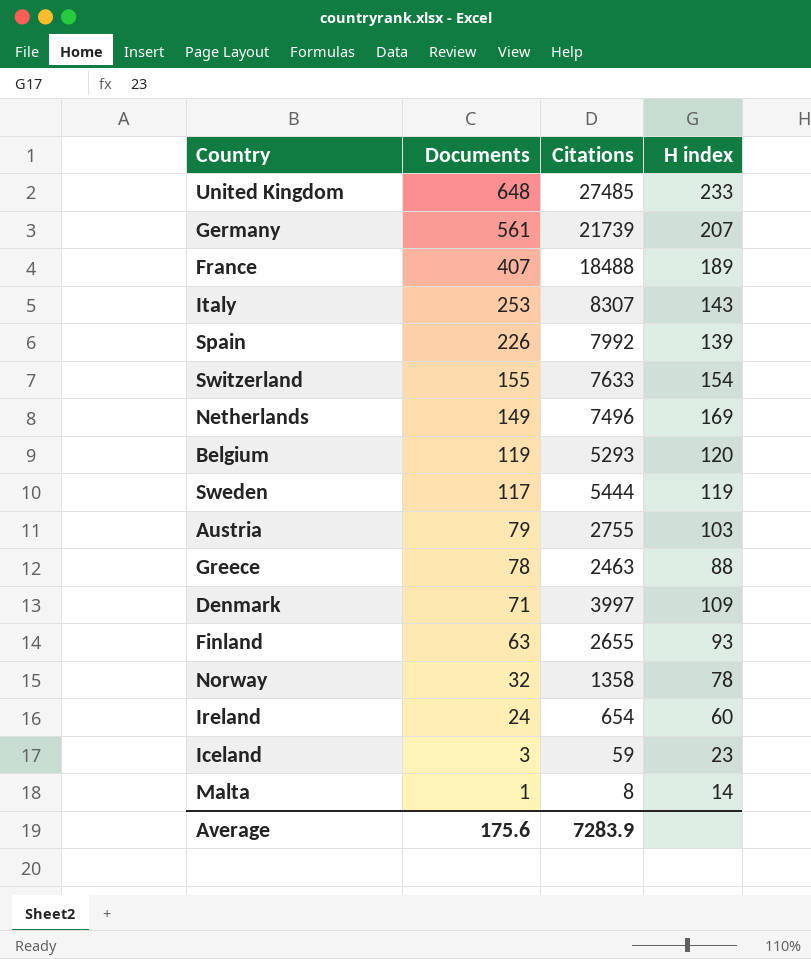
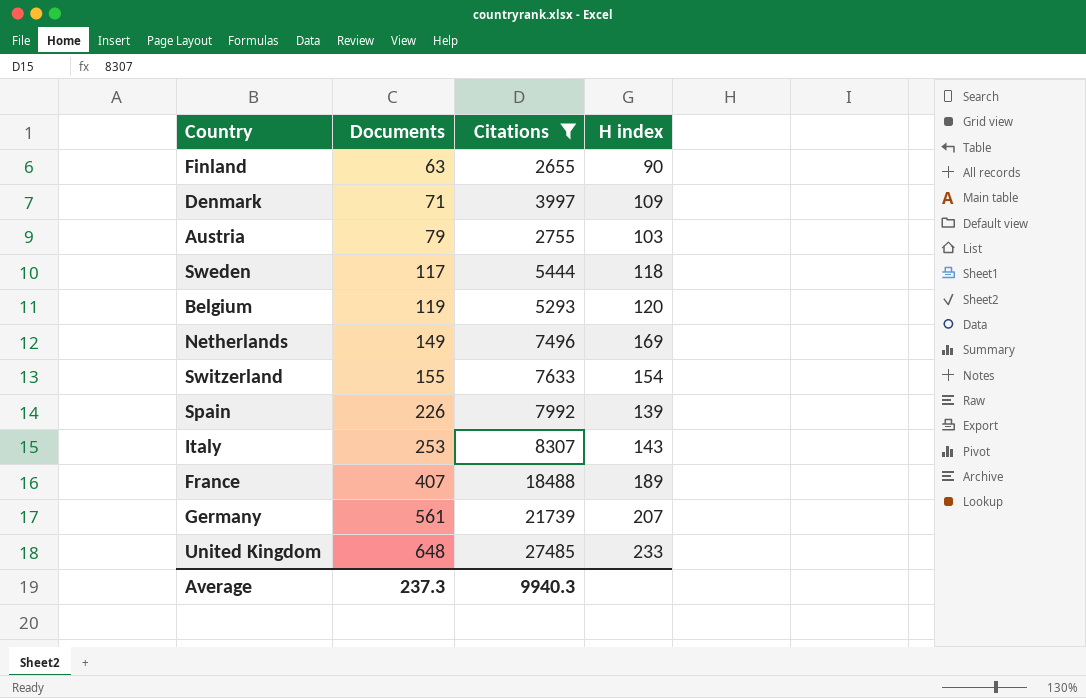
filter: none -> Citations >= 2655
row order: Documents descending -> Documents ascending
Finland | H index: 93 -> 90
Sweden | H index: 119 -> 118
Average | Documents: 175.6 -> 237.3
Average | Citations: 7283.9 -> 9940.3

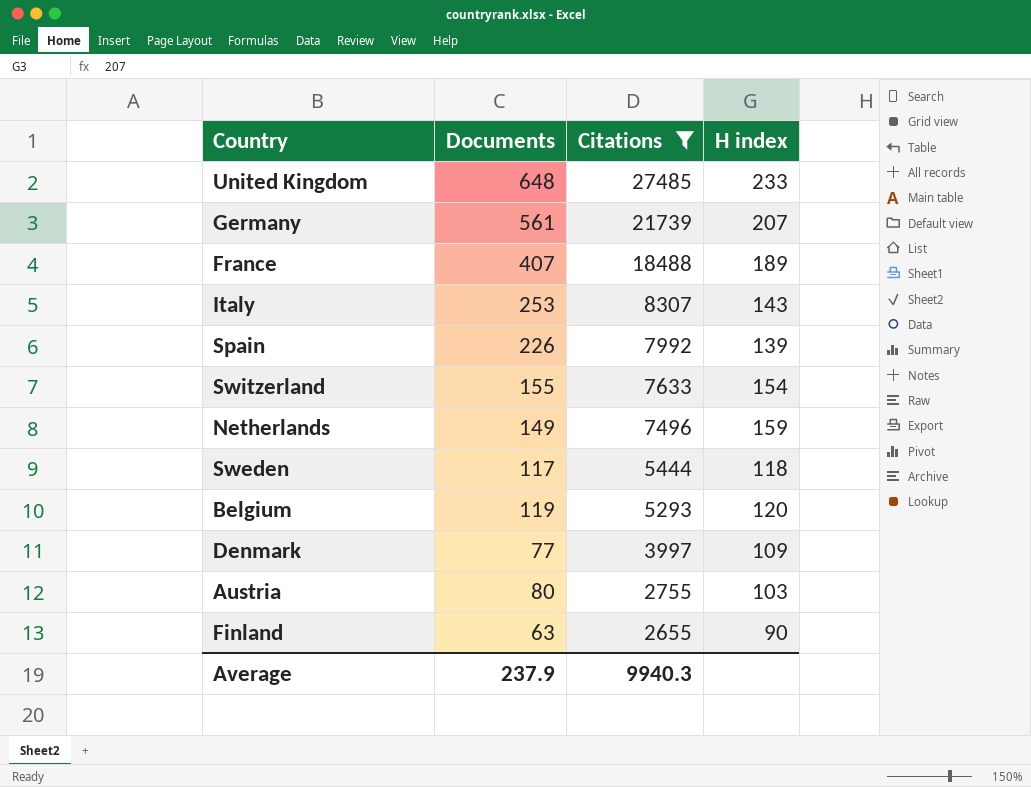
row order: Documents ascending -> Citations descending
Netherlands | H index: 169 -> 159
Denmark | Documents: 71 -> 77
Austria | Documents: 79 -> 80
Average | Documents: 237.3 -> 237.9

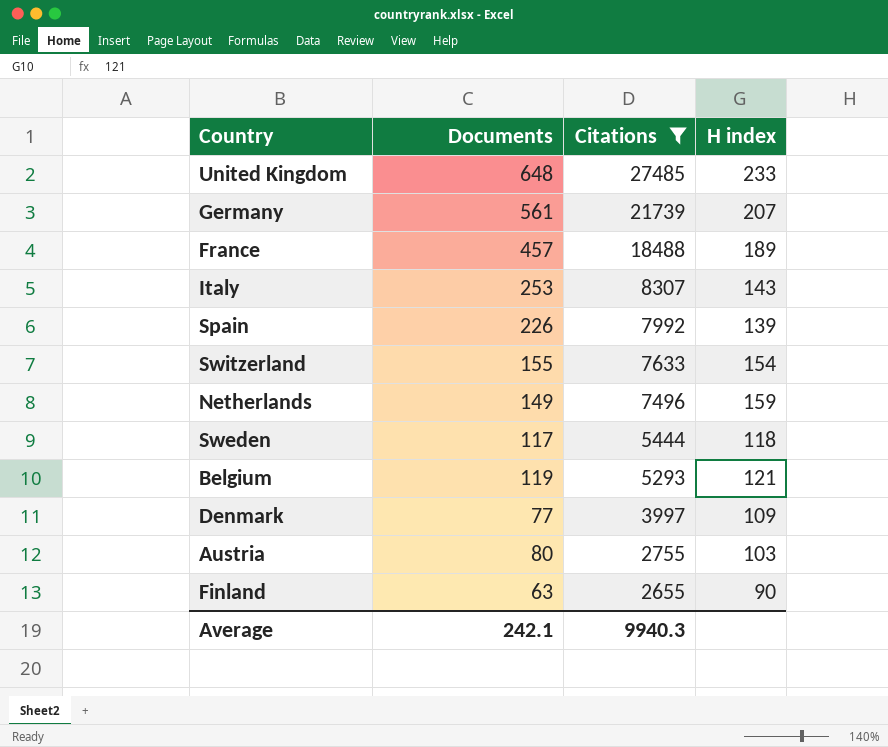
France | Documents: 407 -> 457
Belgium | H index: 120 -> 121
Average | Documents: 237.9 -> 242.1

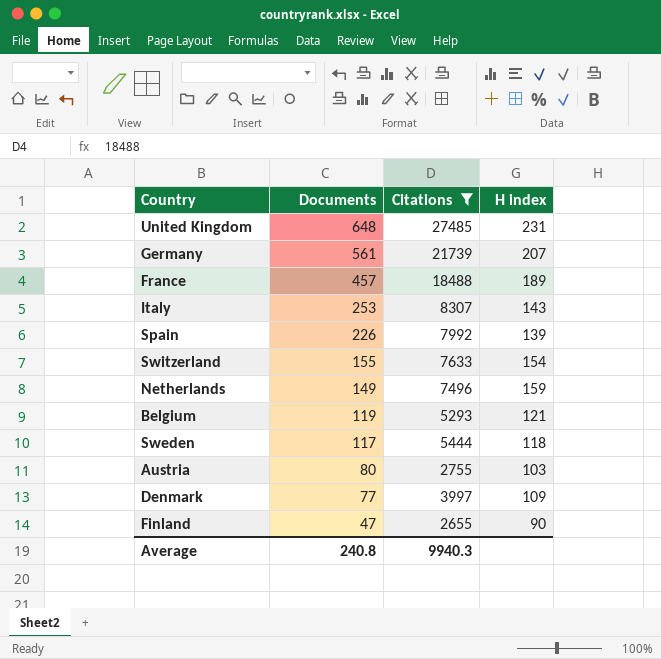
row order: Citations descending -> Documents descending
United Kingdom | H index: 233 -> 231
Finland | Documents: 63 -> 47
Average | Documents: 242.1 -> 240.8

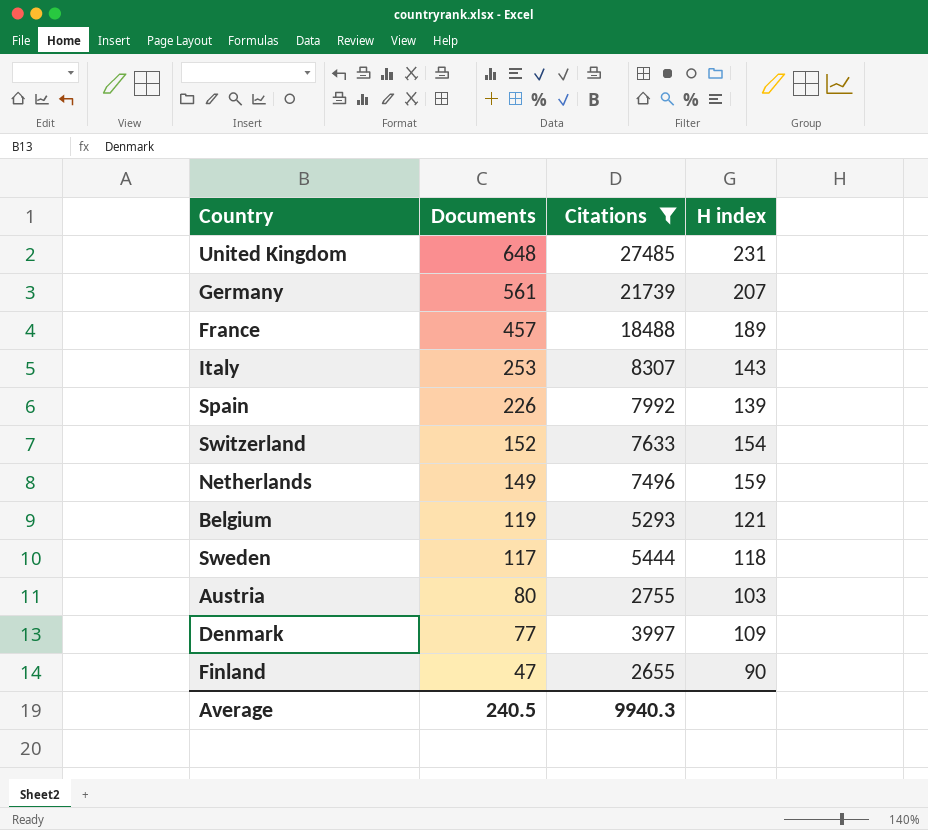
Switzerland | Documents: 155 -> 152
Average | Documents: 240.8 -> 240.5

